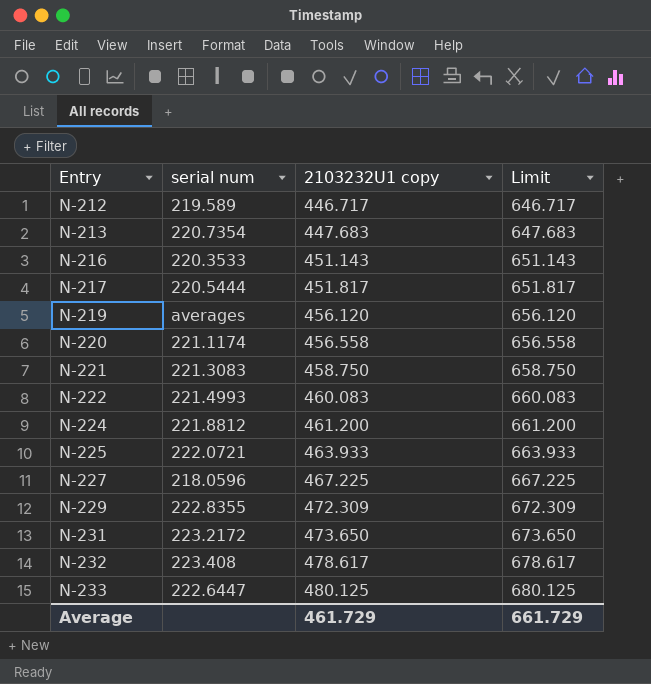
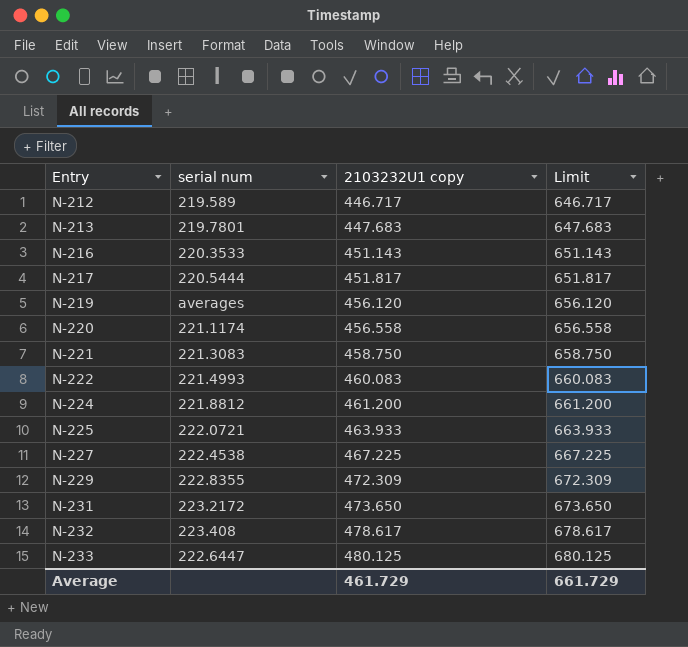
N-213 | serial num: 220.7354 -> 219.7801
N-227 | serial num: 218.0596 -> 222.4538

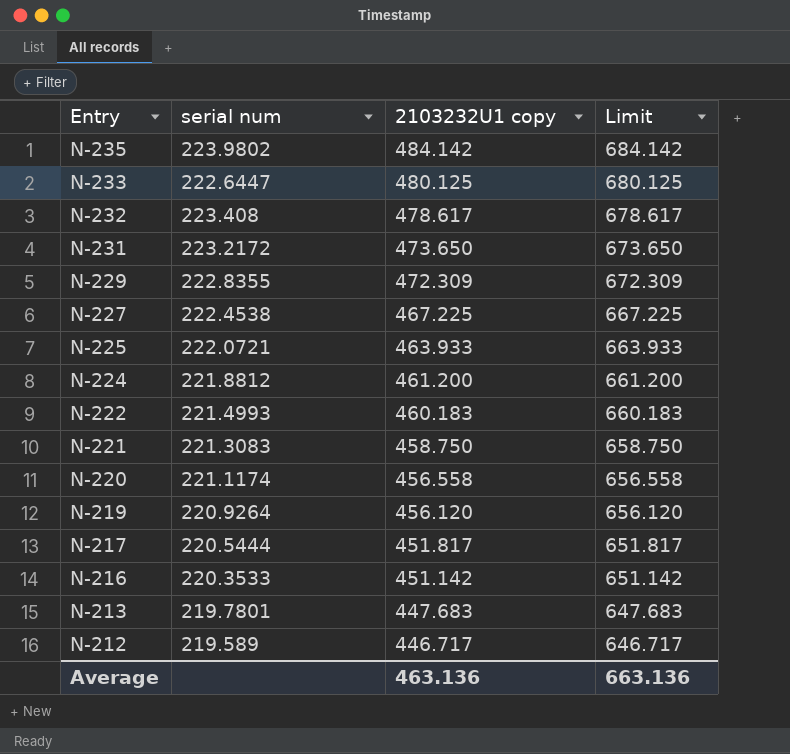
row order: Entry ascending -> Entry descending
row N-235: none -> 223.9802 | 484.142 | 684.142
N-222 | 2103232U1 copy: 460.083 -> 460.183
N-222 | Limit: 660.083 -> 660.183
N-219 | serial num: averages -> 220.9264
N-216 | 2103232U1 copy: 451.143 -> 451.142
N-216 | Limit: 651.143 -> 651.142
Average | 2103232U1 copy: 461.729 -> 463.136
Average | Limit: 661.729 -> 663.136

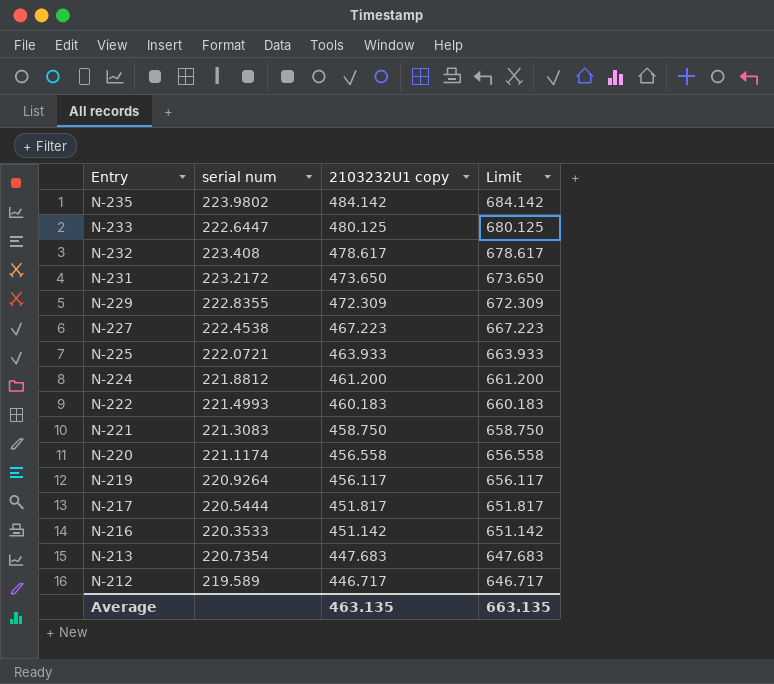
N-227 | 2103232U1 copy: 467.225 -> 467.223
N-227 | Limit: 667.225 -> 667.223
N-219 | 2103232U1 copy: 456.120 -> 456.117
N-219 | Limit: 656.120 -> 656.117
N-213 | serial num: 219.7801 -> 220.7354
Average | 2103232U1 copy: 463.136 -> 463.135
Average | Limit: 663.136 -> 663.135

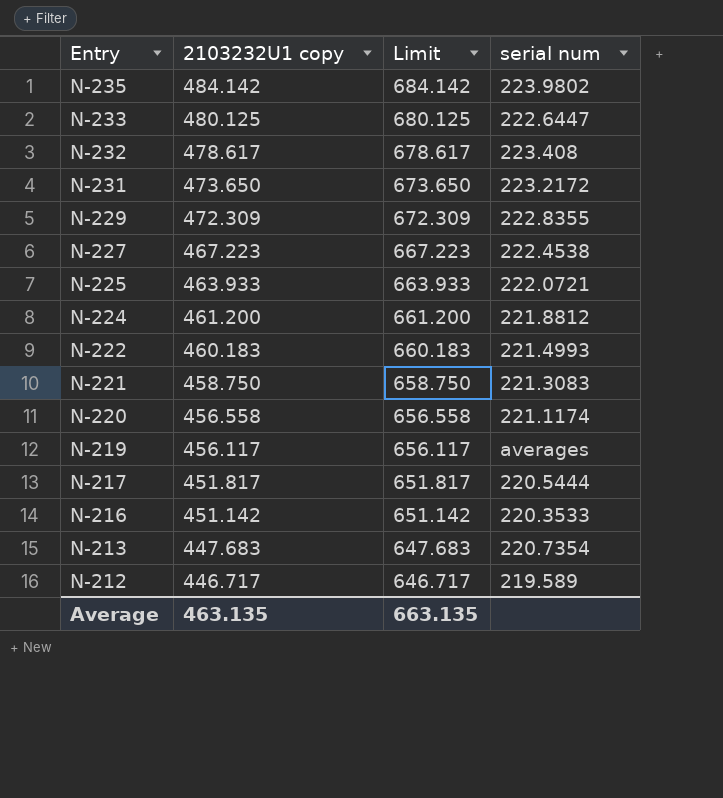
column serial num | position: 2 -> 4
N-219 | serial num: 220.9264 -> averages

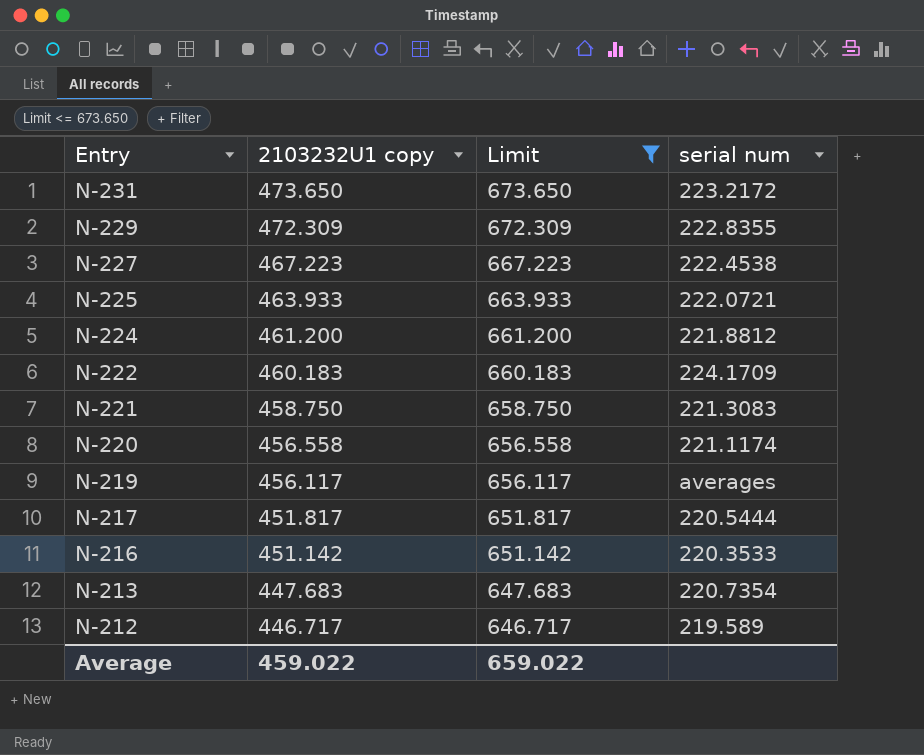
filter: none -> Limit <= 673.650
N-222 | serial num: 221.4993 -> 224.1709
Average | 2103232U1 copy: 463.135 -> 459.022
Average | Limit: 663.135 -> 659.022

